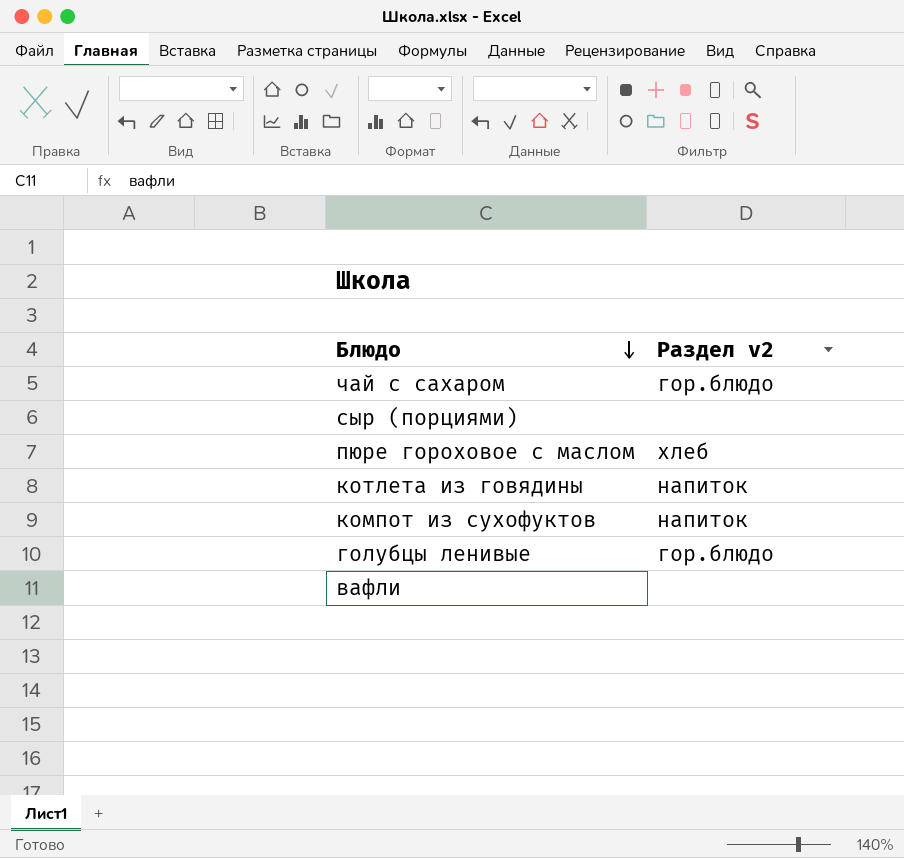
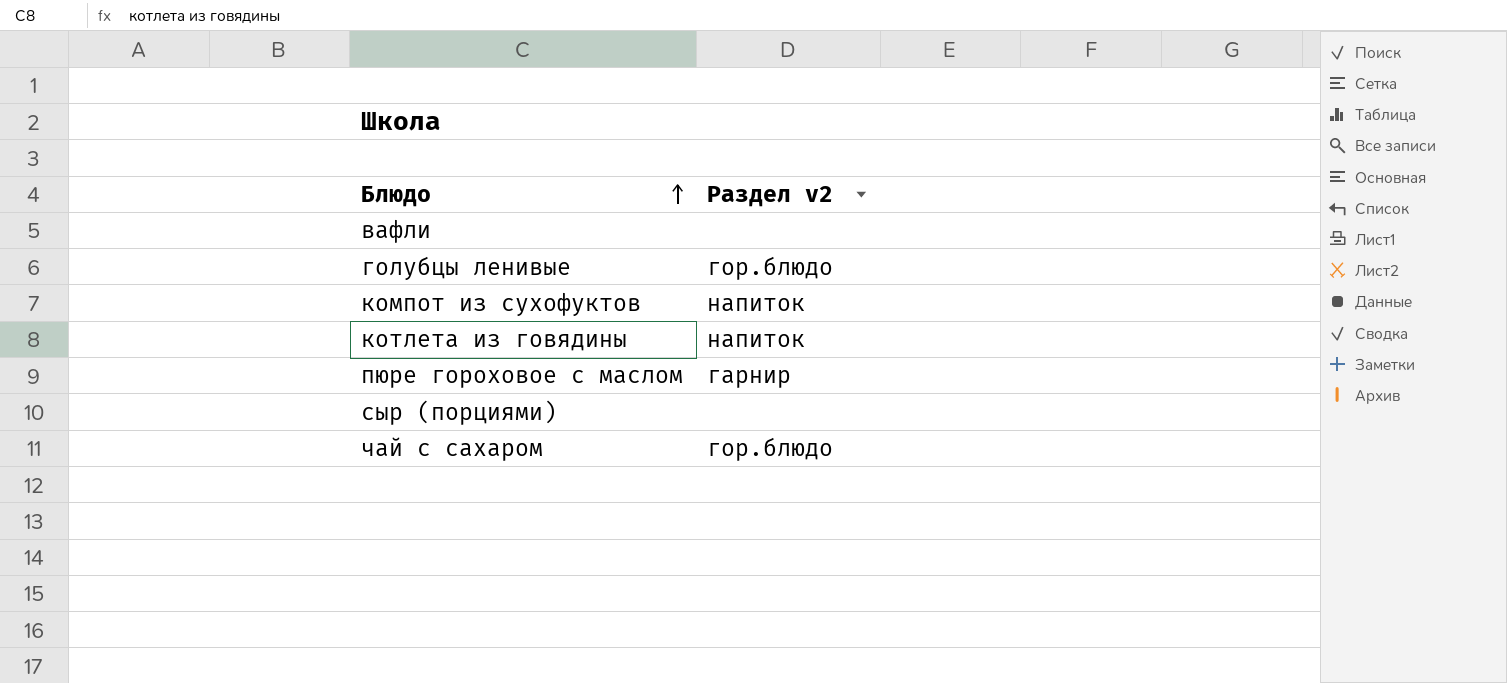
row order: Блюдо descending -> Блюдо ascending
пюре гороховое с маслом | Раздел v2: хлеб -> гарнир

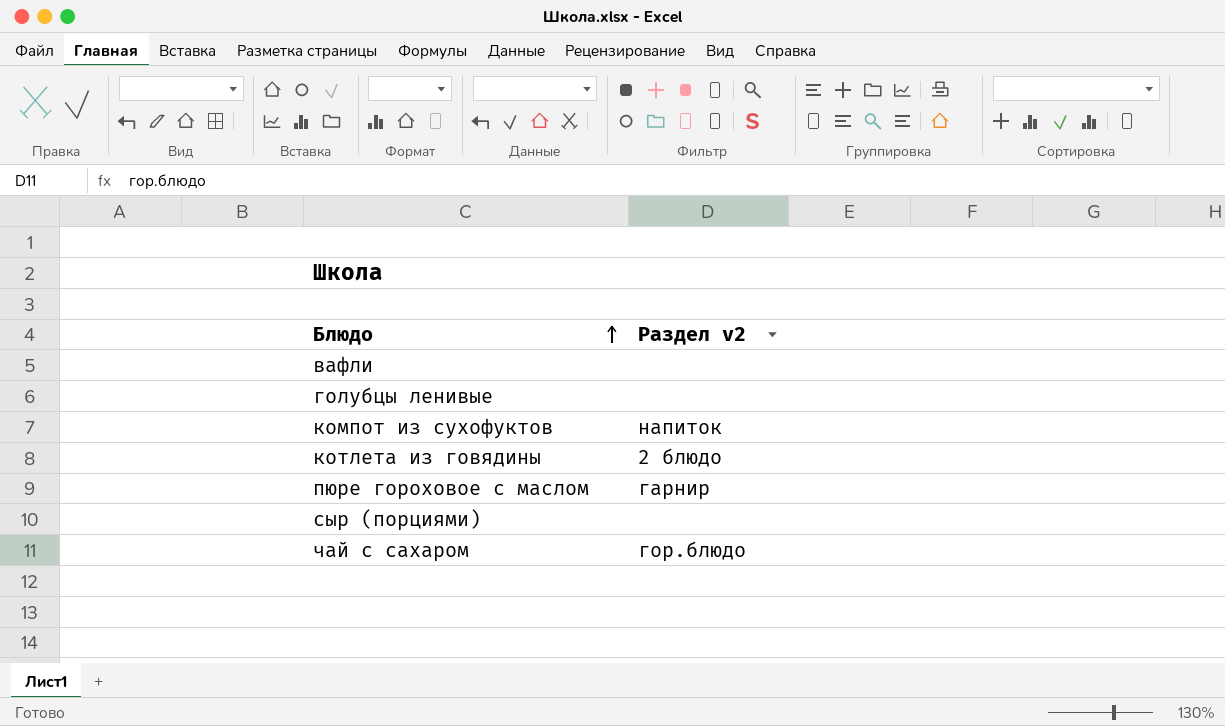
голубцы ленивые | Раздел v2: гор.блюдо -> none
котлета из говядины | Раздел v2: напиток -> 2 блюдо

